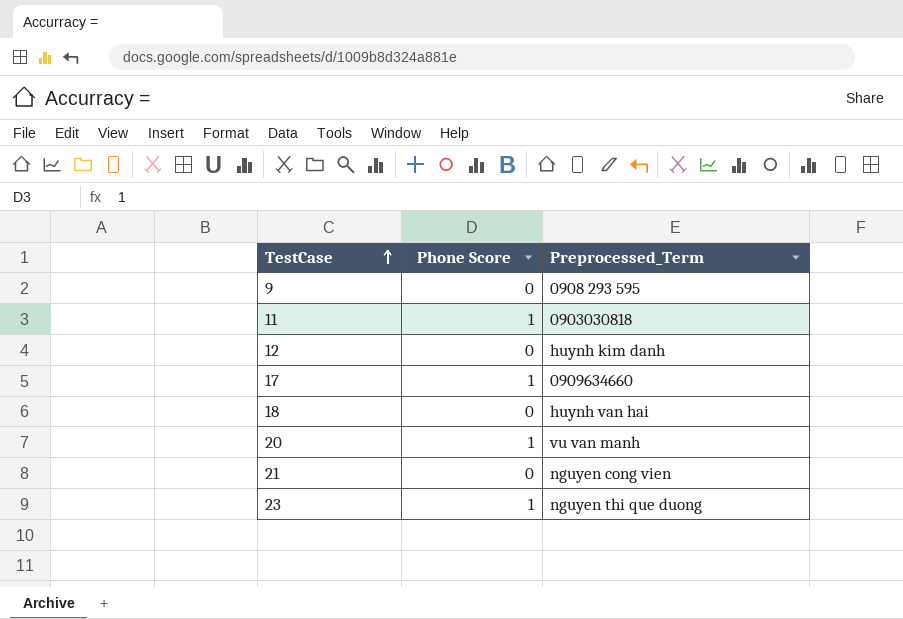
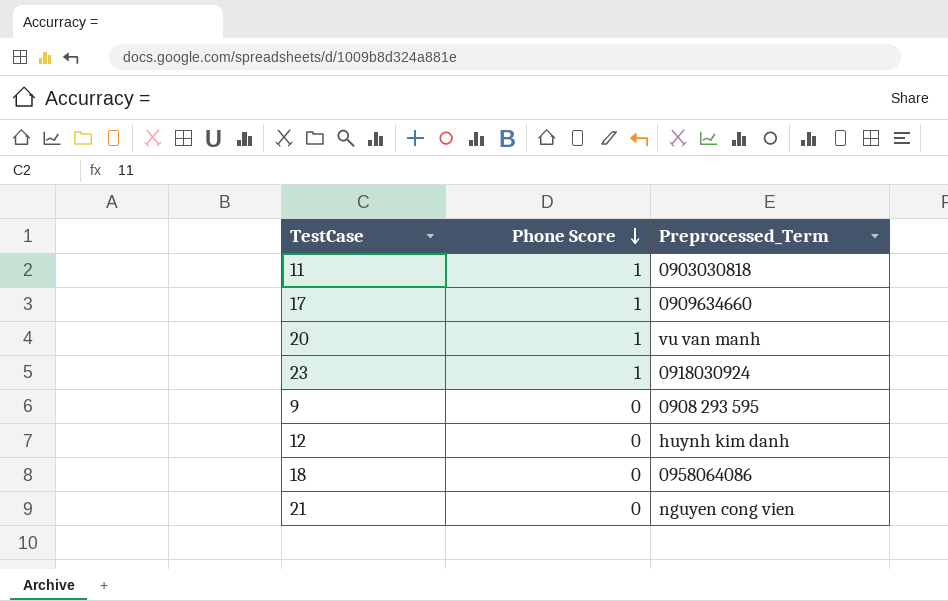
row order: TestCase ascending -> Phone Score descending
23 | Preprocessed_Term: nguyen thi que duong -> 0918030924
18 | Preprocessed_Term: huynh van hai -> 0958064086

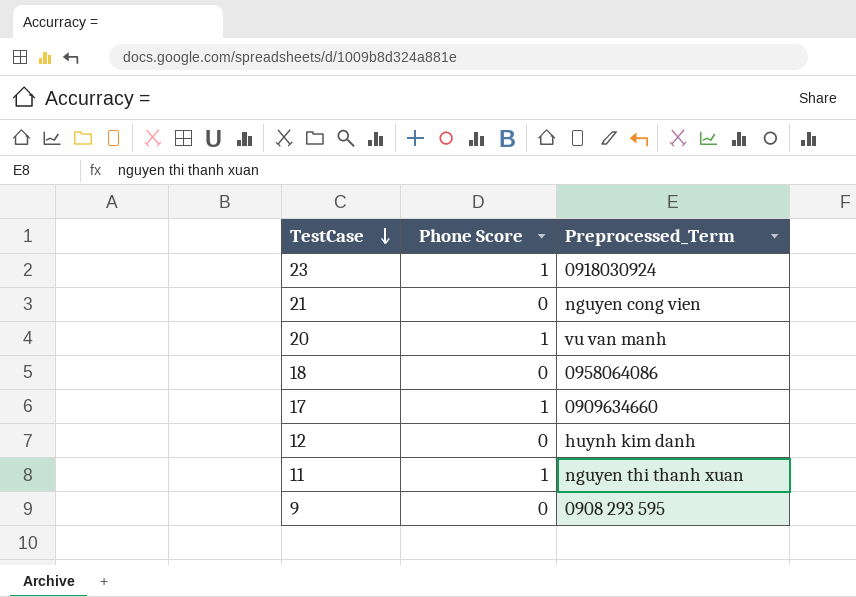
row order: Phone Score descending -> TestCase descending
11 | Preprocessed_Term: 0903030818 -> nguyen thi thanh xuan

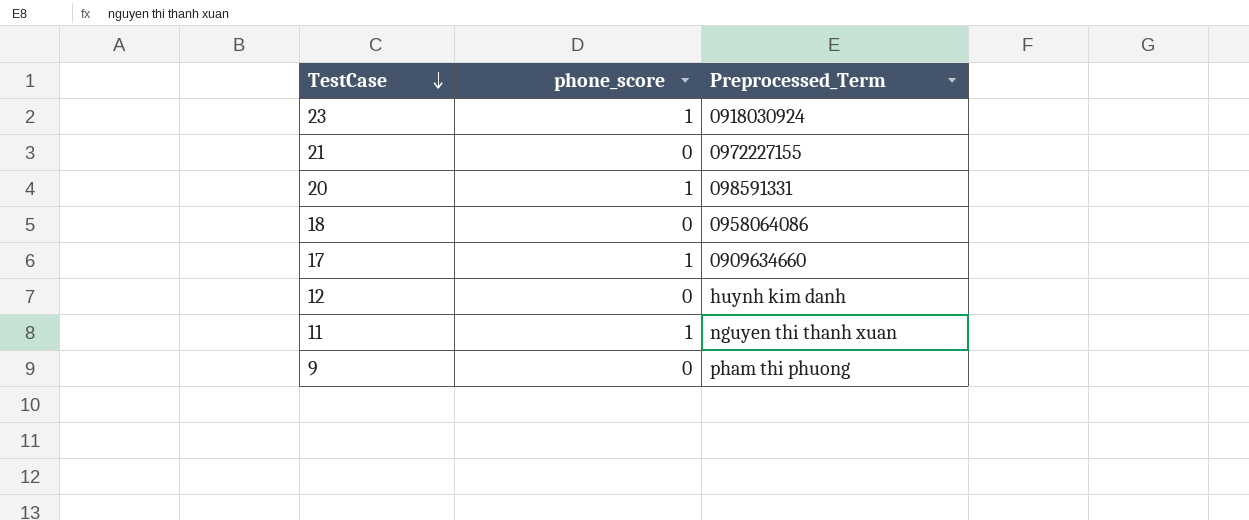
column name: Phone Score -> phone_score
21 | Preprocessed_Term: nguyen cong vien -> 0972227155
20 | Preprocessed_Term: vu van manh -> 098591331
9 | Preprocessed_Term: 0908 293 595 -> pham thi phuong

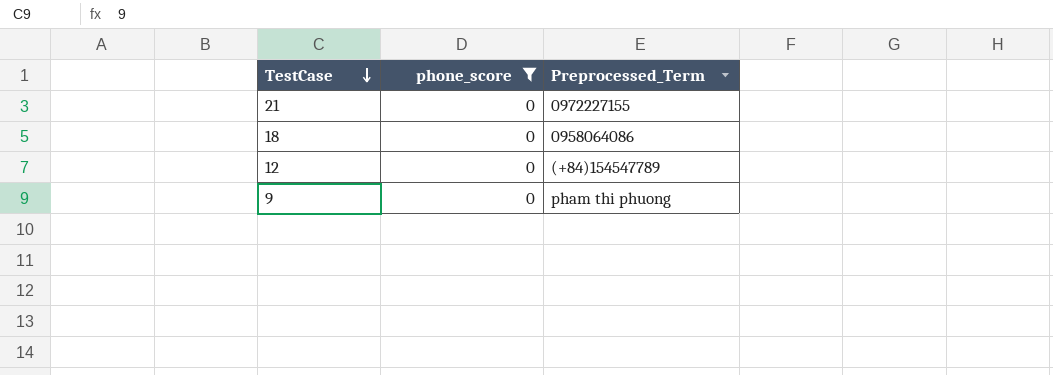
filter: none -> phone_score = 0
12 | Preprocessed_Term: huynh kim danh -> (+84)154547789

